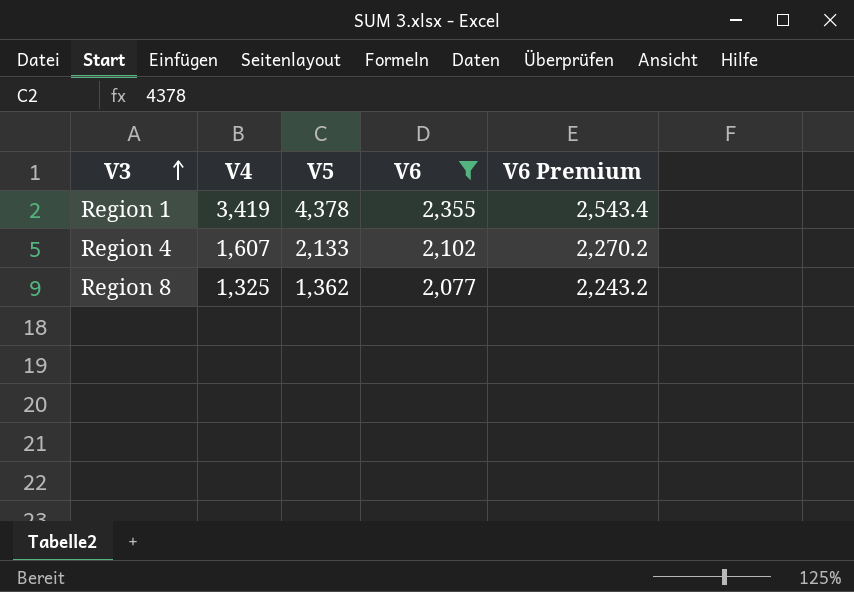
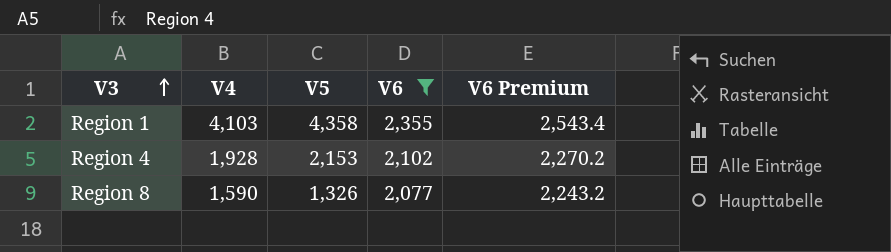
Region 1 | V4: 3,419 -> 4,103
Region 1 | V5: 4,378 -> 4,358
Region 4 | V4: 1,607 -> 1,928
Region 4 | V5: 2,133 -> 2,153
Region 8 | V4: 1,325 -> 1,590
Region 8 | V5: 1,362 -> 1,326

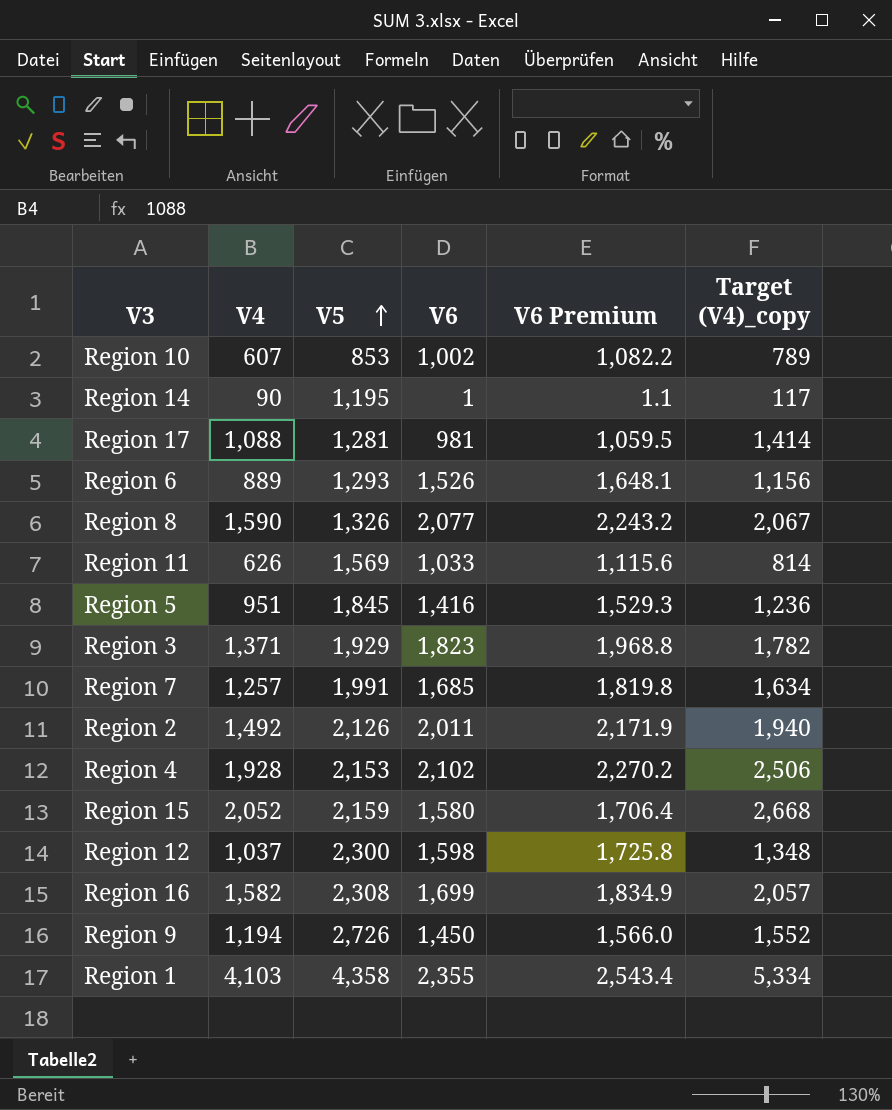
filter: V6 >= 2,077 -> none
row order: V3 ascending -> V5 ascending
column Target (V4)_copy | formula: none -> [V4] * 1.3

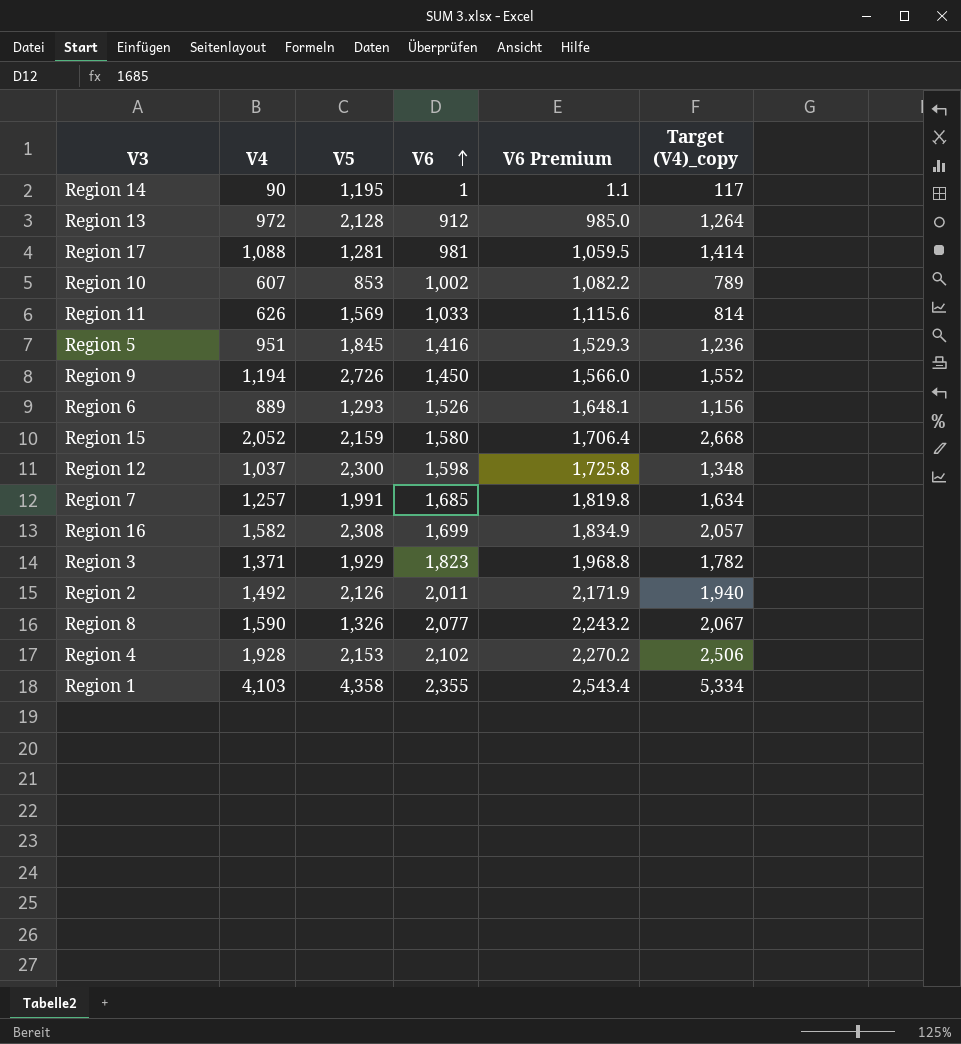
row order: V5 ascending -> V6 ascending
row Region 13: none -> 972 | 2,128 | 912 | 985.0 | 1,264

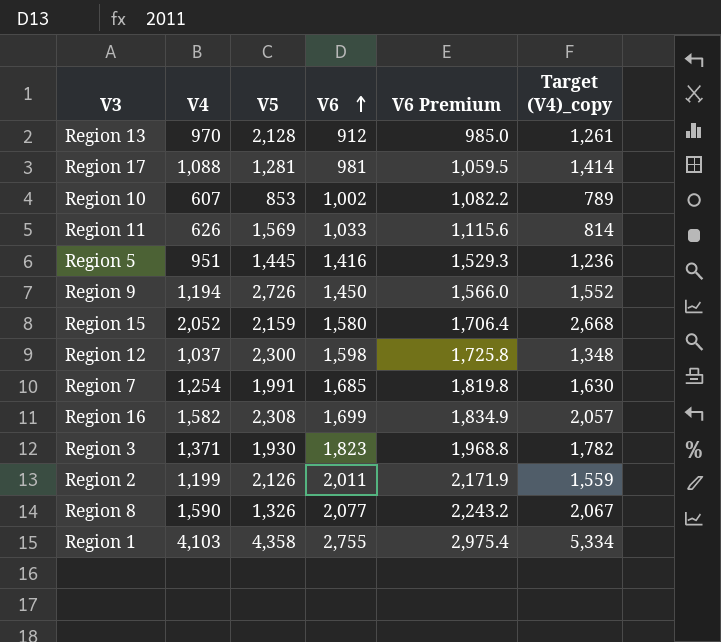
row Region 14: 90 | 1,195 | 1 | 1.1 | 117 -> none
row Region 6: 889 | 1,293 | 1,526 | 1,648.1 | 1,156 -> none
row Region 4: 1,928 | 2,153 | 2,102 | 2,270.2 | 2,506 -> none
Region 13 | V4: 972 -> 970
Region 13 | Target (V4)_copy: 1,264 -> 1,261
Region 5 | V5: 1,845 -> 1,445
Region 7 | V4: 1,257 -> 1,254
Region 7 | Target (V4)_copy: 1,634 -> 1,630
Region 3 | V5: 1,929 -> 1,930
Region 2 | V4: 1,492 -> 1,199
Region 2 | Target (V4)_copy: 1,940 -> 1,559
Region 1 | V6: 2,355 -> 2,755
Region 1 | V6 Premium: 2,543.4 -> 2,975.4

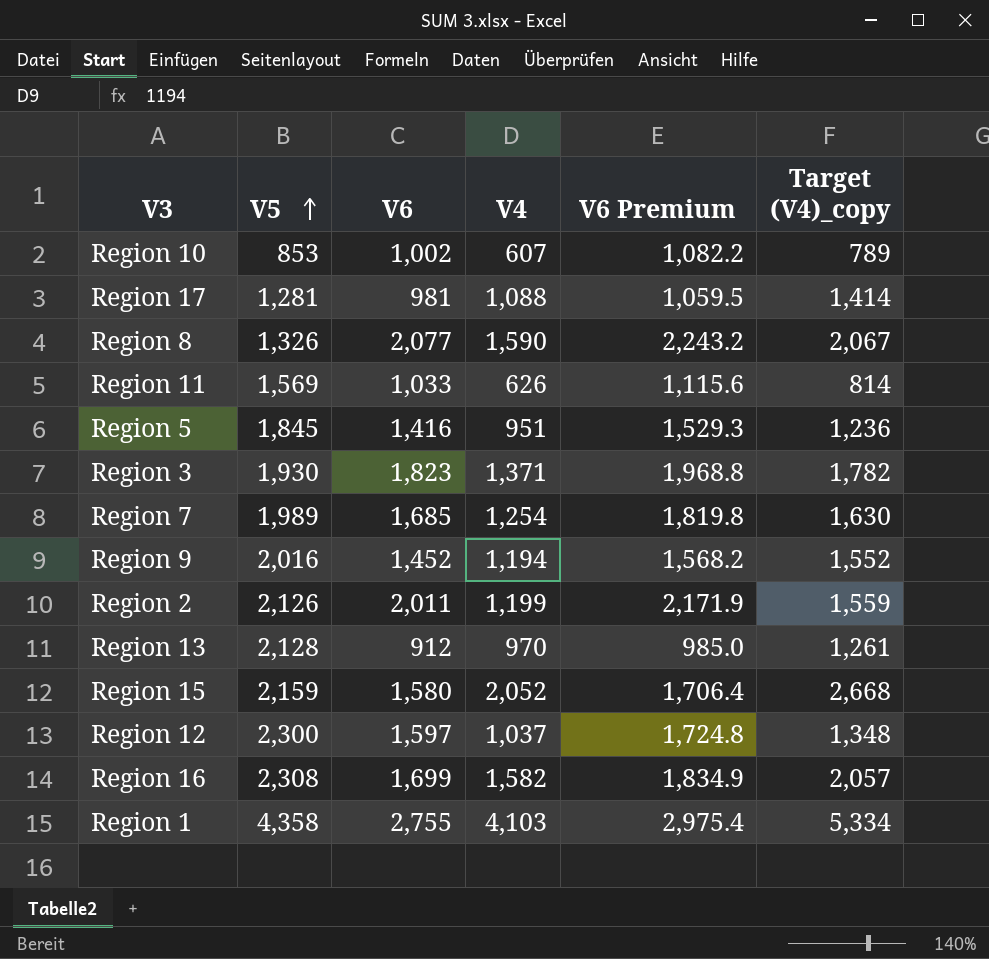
row order: V6 ascending -> V5 ascending
column V4 | position: 2 -> 4
Region 5 | V5: 1,445 -> 1,845
Region 7 | V5: 1,991 -> 1,989
Region 9 | V5: 2,726 -> 2,016
Region 9 | V6: 1,450 -> 1,452
Region 9 | V6 Premium: 1,566.0 -> 1,568.2
Region 12 | V6: 1,598 -> 1,597
Region 12 | V6 Premium: 1,725.8 -> 1,724.8

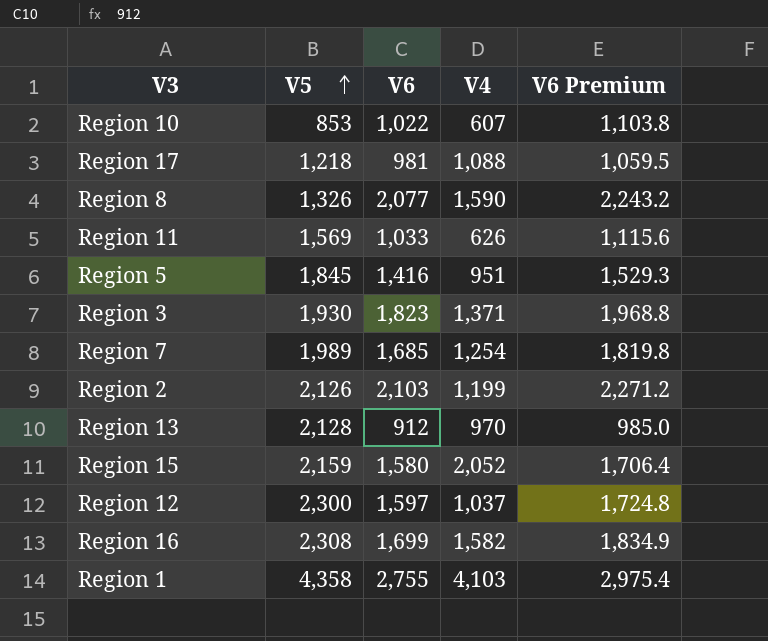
column Target (V4)_copy | formula: [V4] * 1.3 -> none
row Region 9: 2,016 | 1,452 | 1,194 | 1,568.2 | 1,552 -> none
Region 10 | V6: 1,002 -> 1,022
Region 10 | V6 Premium: 1,082.2 -> 1,103.8
Region 17 | V5: 1,281 -> 1,218
Region 2 | V6: 2,011 -> 2,103
Region 2 | V6 Premium: 2,171.9 -> 2,271.2

